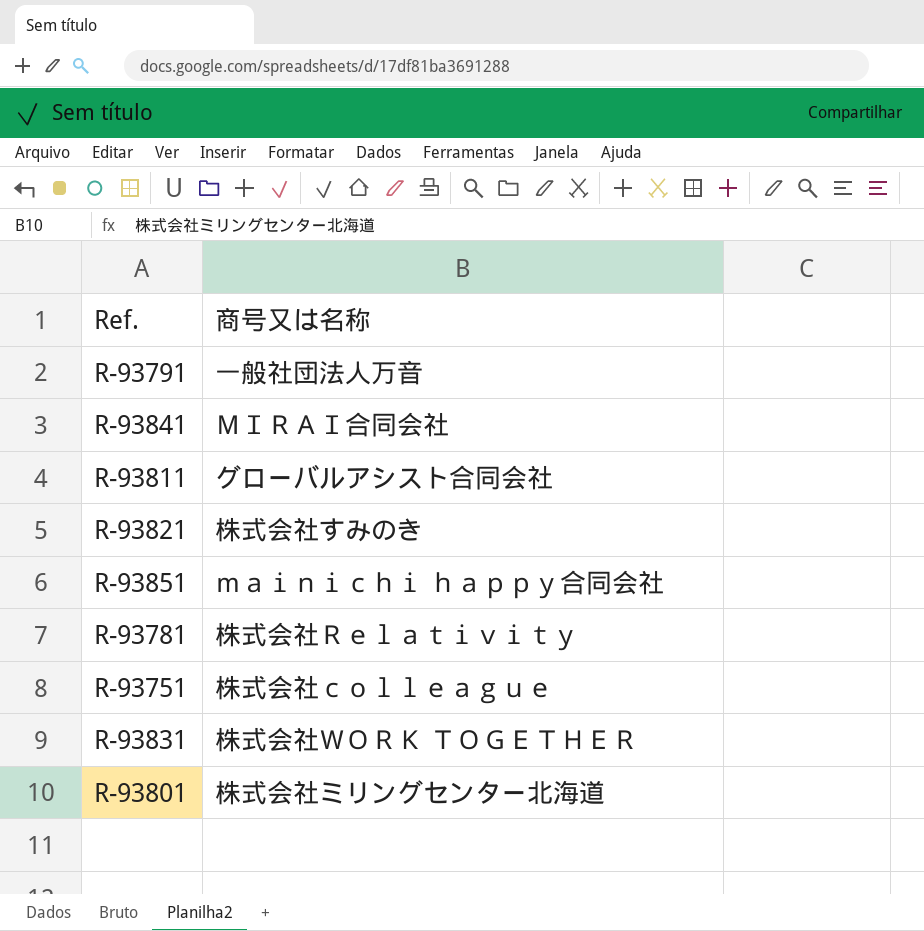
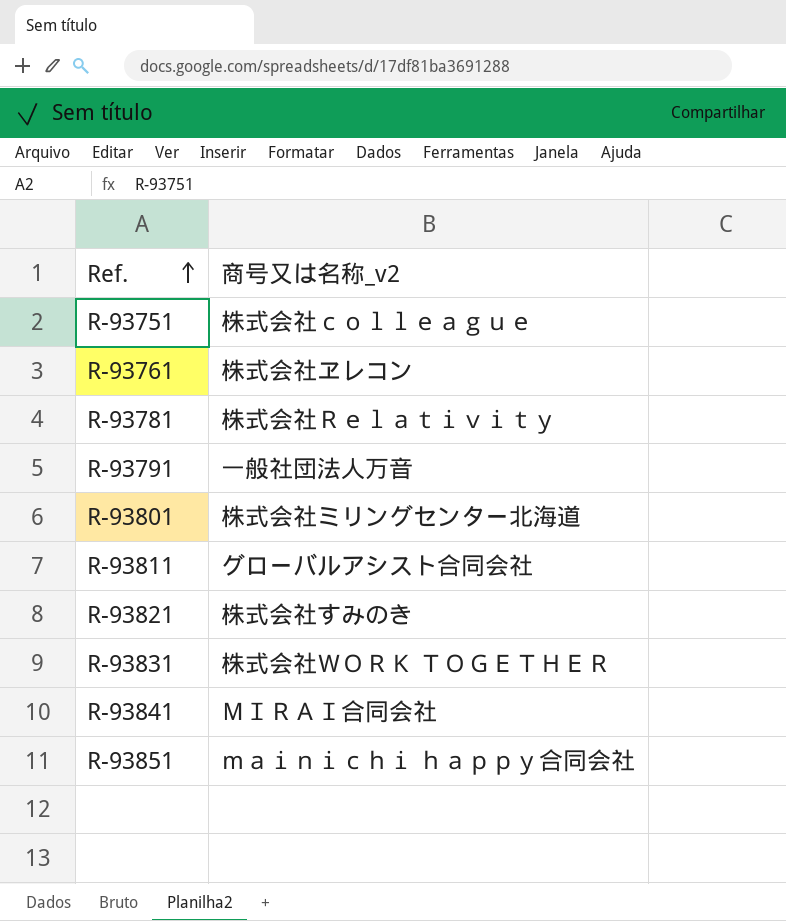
row order: none -> Ref. ascending
column name: 商号又は名称 -> 商号又は名称_v2
row R-93761: none -> 株式会社ヱレコン

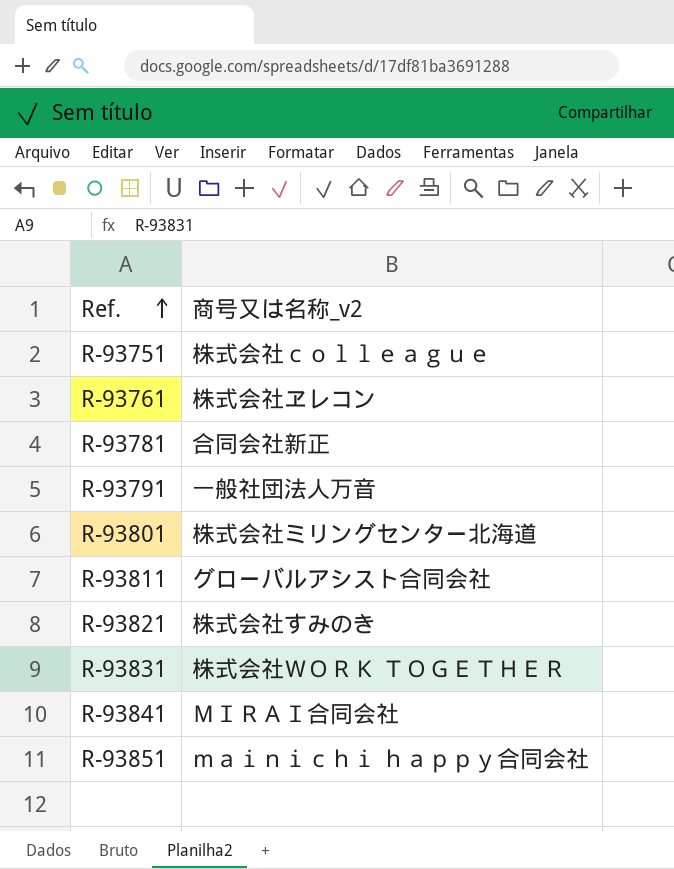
R-93781 | 商号又は名称_v2: 株式会社Ｒｅｌａｔｉｖｉｔｙ -> 合同会社新正

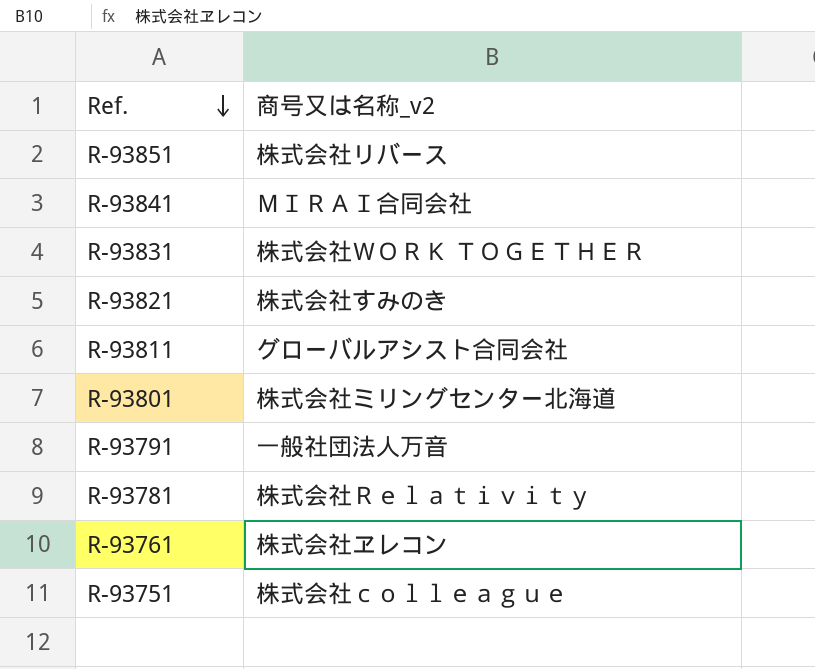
row order: Ref. ascending -> Ref. descending
R-93851 | 商号又は名称_v2: ｍａｉｎｉｃｈｉ ｈａｐｐｙ合同会社 -> 株式会社リバース
R-93781 | 商号又は名称_v2: 合同会社新正 -> 株式会社Ｒｅｌａｔｉｖｉｔｙ

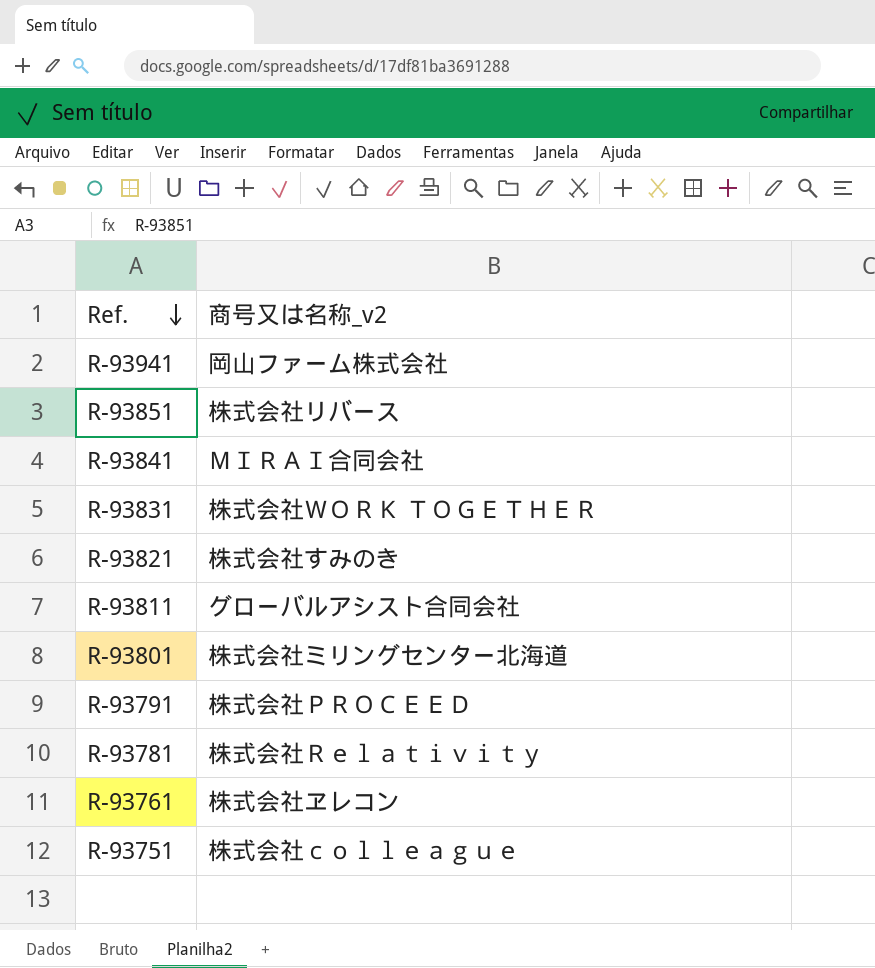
row R-93941: none -> 岡山ファーム株式会社
R-93791 | 商号又は名称_v2: 一般社団法人万音 -> 株式会社ＰＲＯＣＥＥＤ

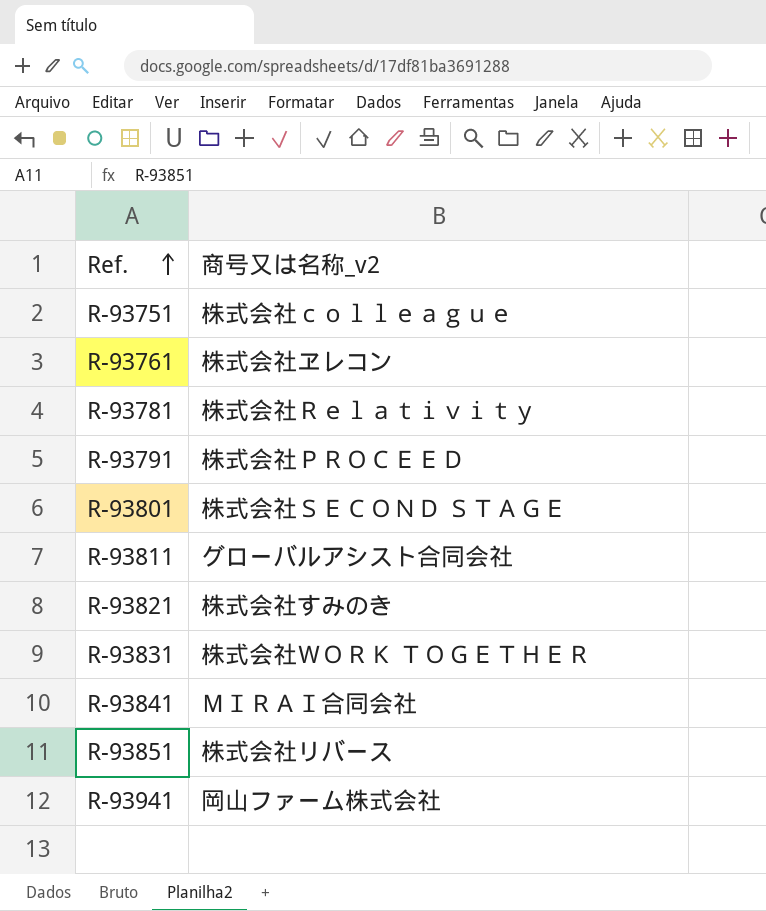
row order: Ref. descending -> Ref. ascending
R-93801 | 商号又は名称_v2: 株式会社ミリングセンター北海道 -> 株式会社ＳＥＣＯＮＤ ＳＴＡＧＥ

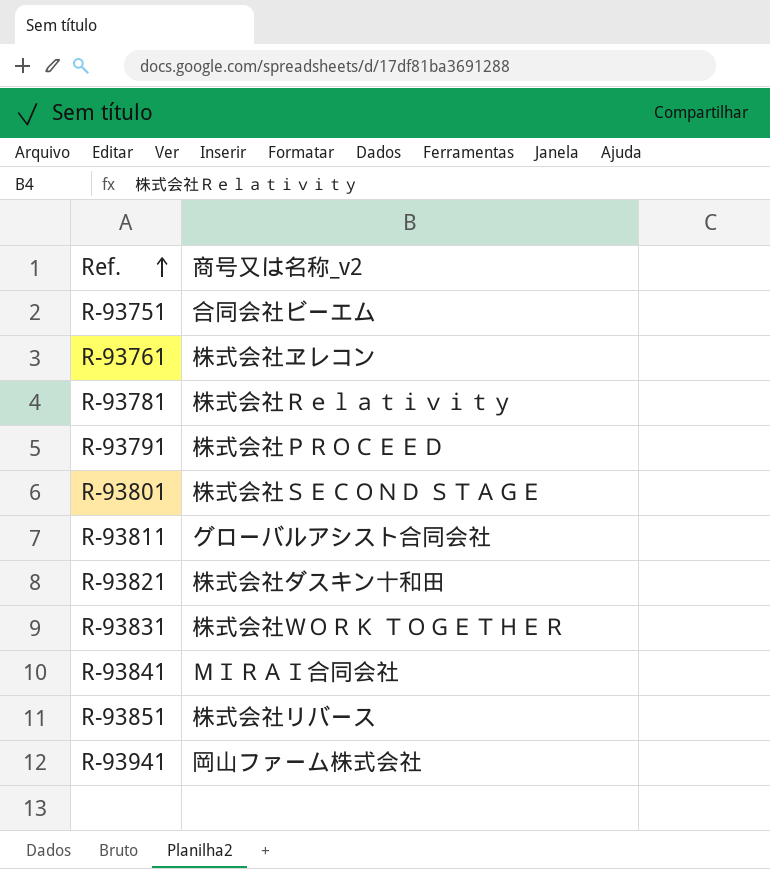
R-93751 | 商号又は名称_v2: 株式会社ｃｏｌｌｅａｇｕｅ -> 合同会社ビーエム
R-93821 | 商号又は名称_v2: 株式会社すみのき -> 株式会社ダスキン十和田

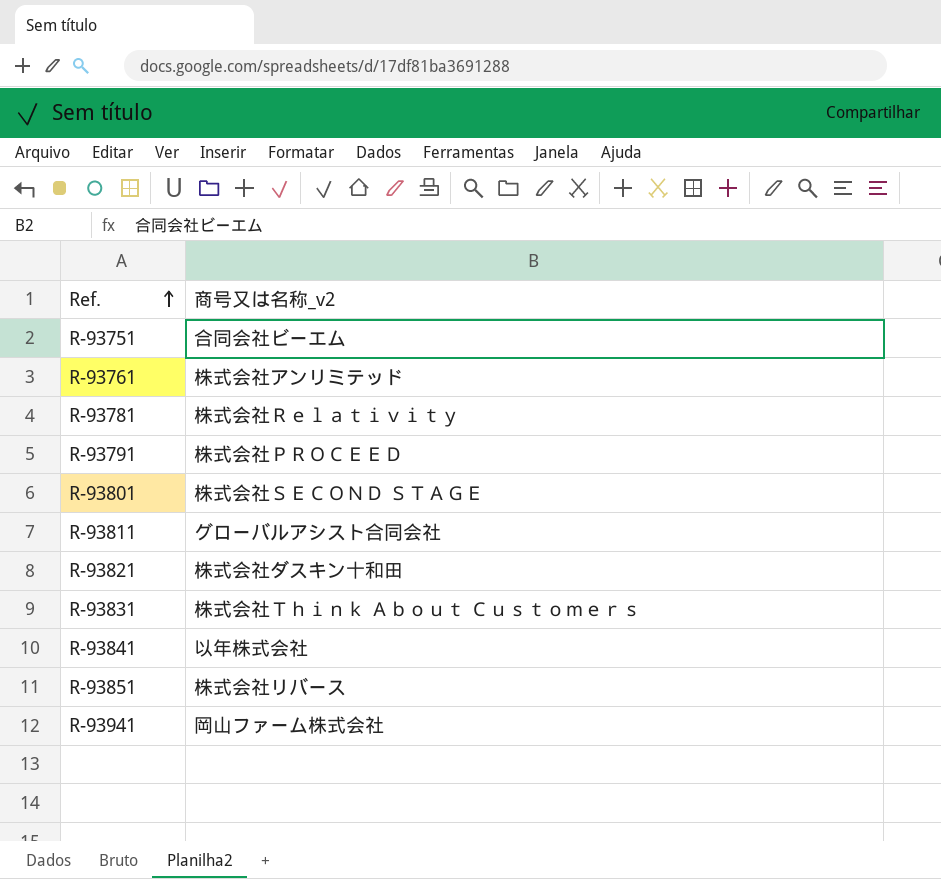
R-93761 | 商号又は名称_v2: 株式会社ヱレコン -> 株式会社アンリミテッド
R-93831 | 商号又は名称_v2: 株式会社ＷＯＲＫ ＴＯＧＥＴＨＥＲ -> 株式会社Ｔｈｉｎｋ Ａｂｏｕｔ Ｃｕｓｔｏｍｅｒｓ
R-93841 | 商号又は名称_v2: ＭＩＲＡＩ合同会社 -> 以年株式会社

